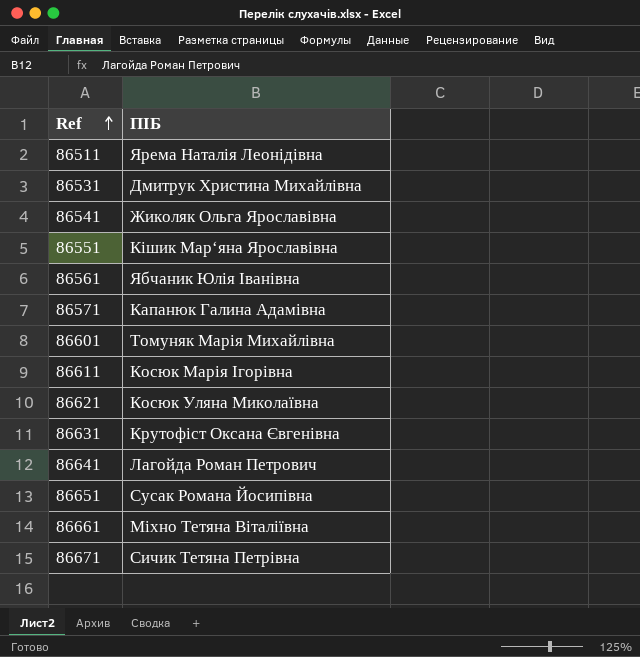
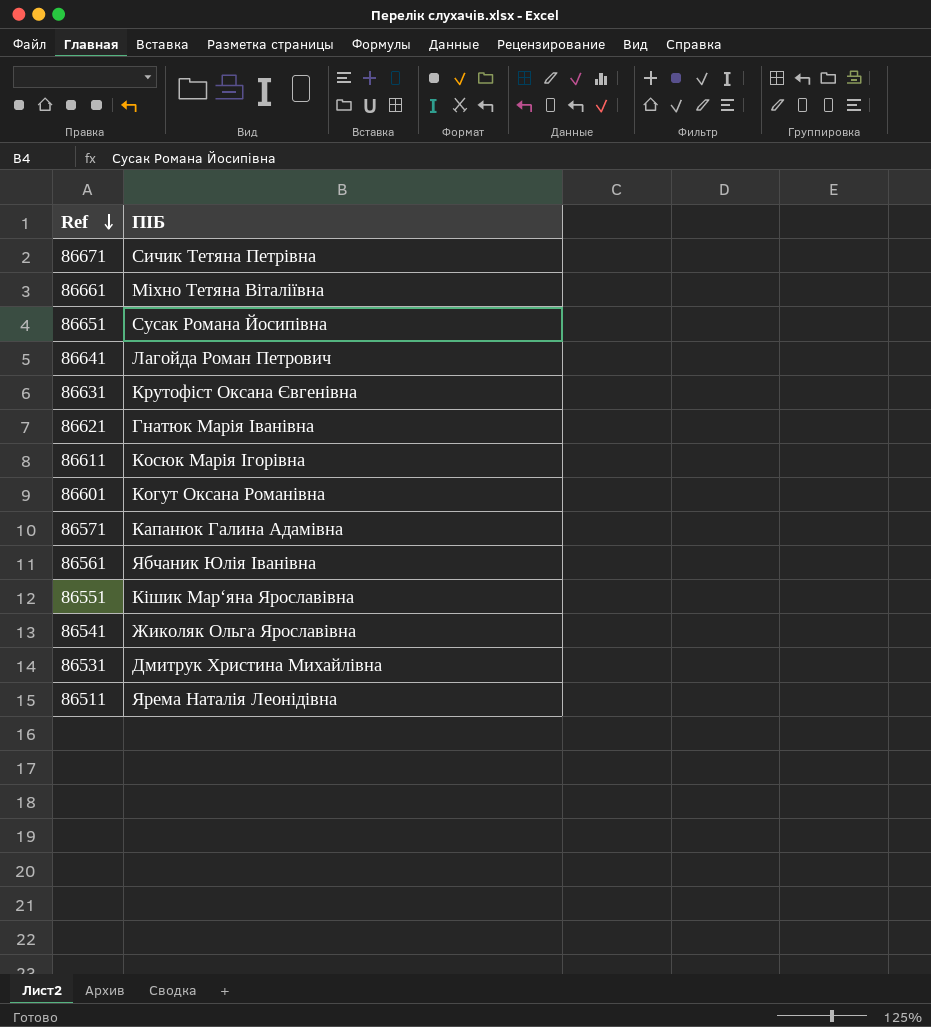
row order: Ref ascending -> Ref descending
86621 | ПІБ: Косюк Уляна Миколаївна -> Гнатюк Марія Іванівна
86601 | ПІБ: Томуняк Марія Михайлівна -> Когут Оксана Романівна

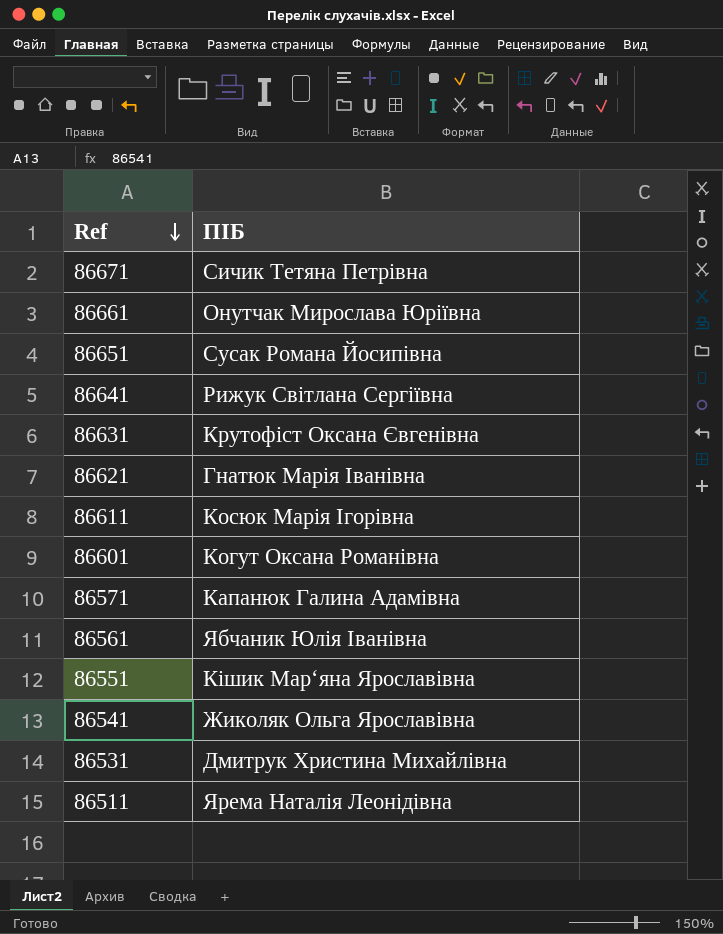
86661 | ПІБ: Міхно Тетяна Віталіївна -> Онутчак Мирослава Юріївна
86641 | ПІБ: Лагойда Роман Петрович -> Рижук Світлана Сергіївна

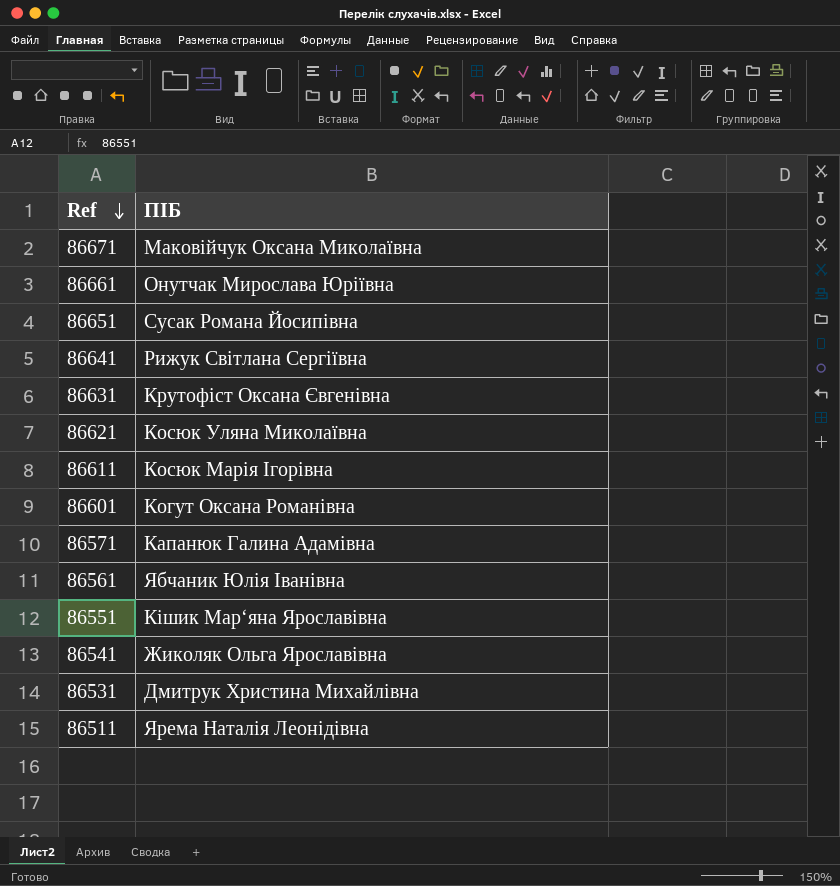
86671 | ПІБ: Сичик Тетяна Петрівна -> Маковійчук Оксана Миколаївна
86621 | ПІБ: Гнатюк Марія Іванівна -> Косюк Уляна Миколаївна

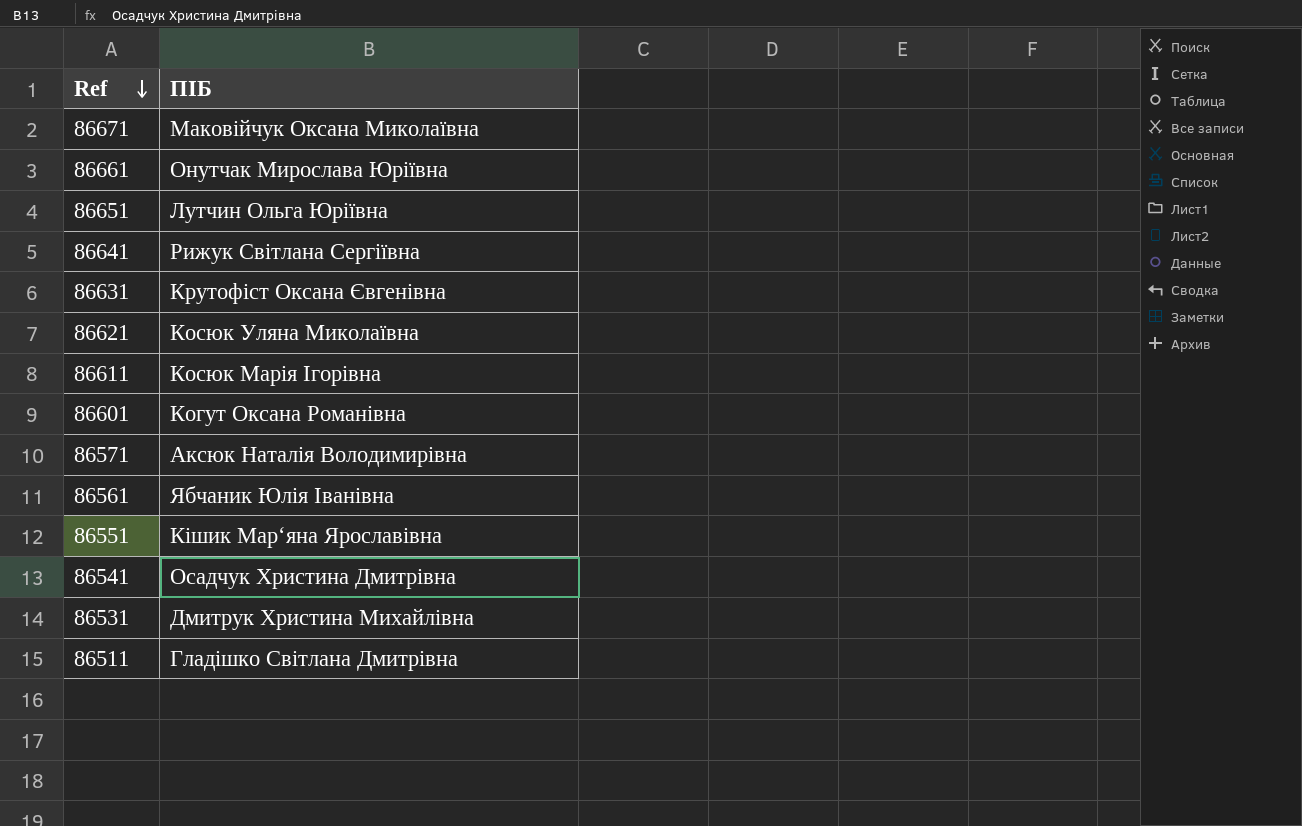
86651 | ПІБ: Сусак Романа Йосипівна -> Лутчин Ольга Юріївна
86571 | ПІБ: Капанюк Галина Адамівна -> Аксюк Наталія Володимирівна
86541 | ПІБ: Жиколяк Ольга Ярославівна -> Осадчук Христина Дмитрівна
86511 | ПІБ: Ярема Наталія Леонідівна -> Гладішко Світлана Дмитрівна

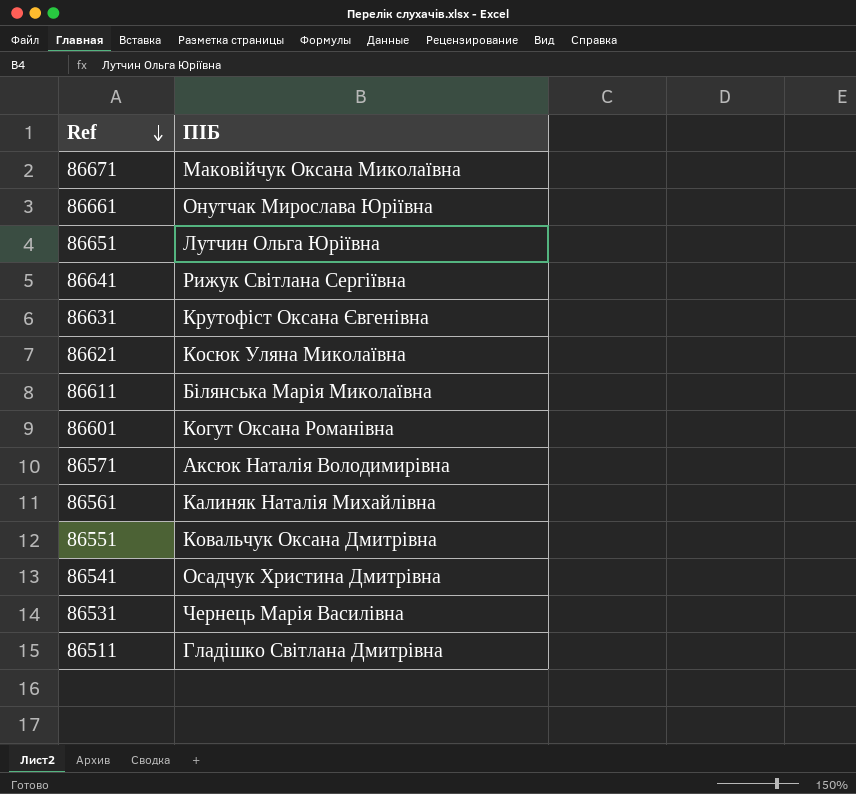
86611 | ПІБ: Косюк Марія Ігорівна -> Білянська Марія Миколаївна
86561 | ПІБ: Ябчаник Юлія Іванівна -> Калиняк Наталія Михайлівна
86551 | ПІБ: Кішик Мар‘яна Ярославівна -> Ковальчук Оксана Дмитрівна
86531 | ПІБ: Дмитрук Христина Михайлівна -> Чернець Марія Василівна

